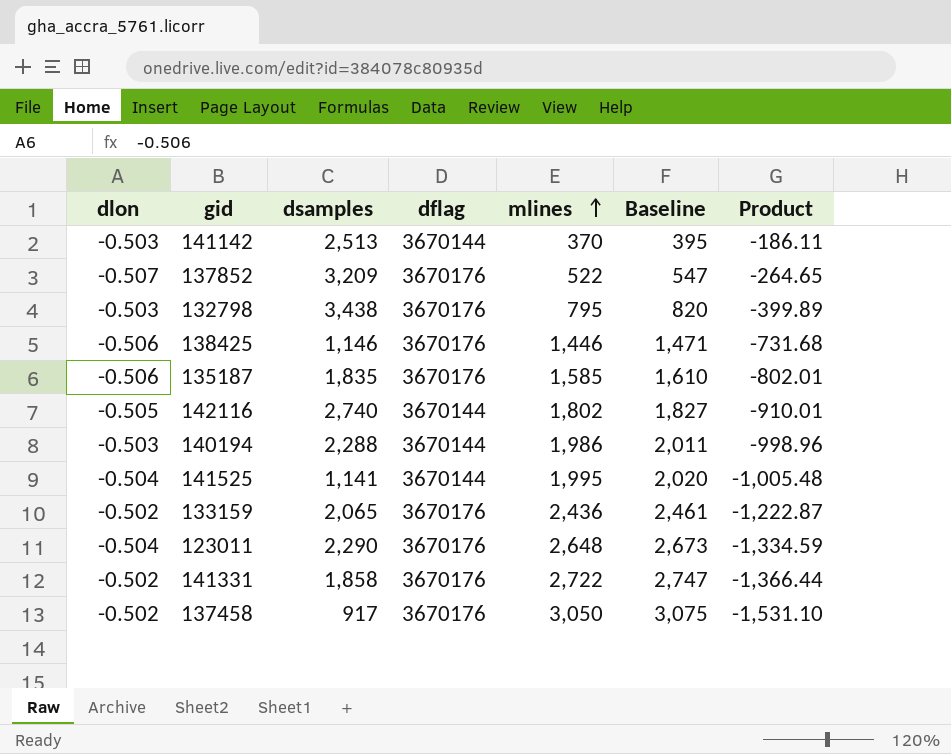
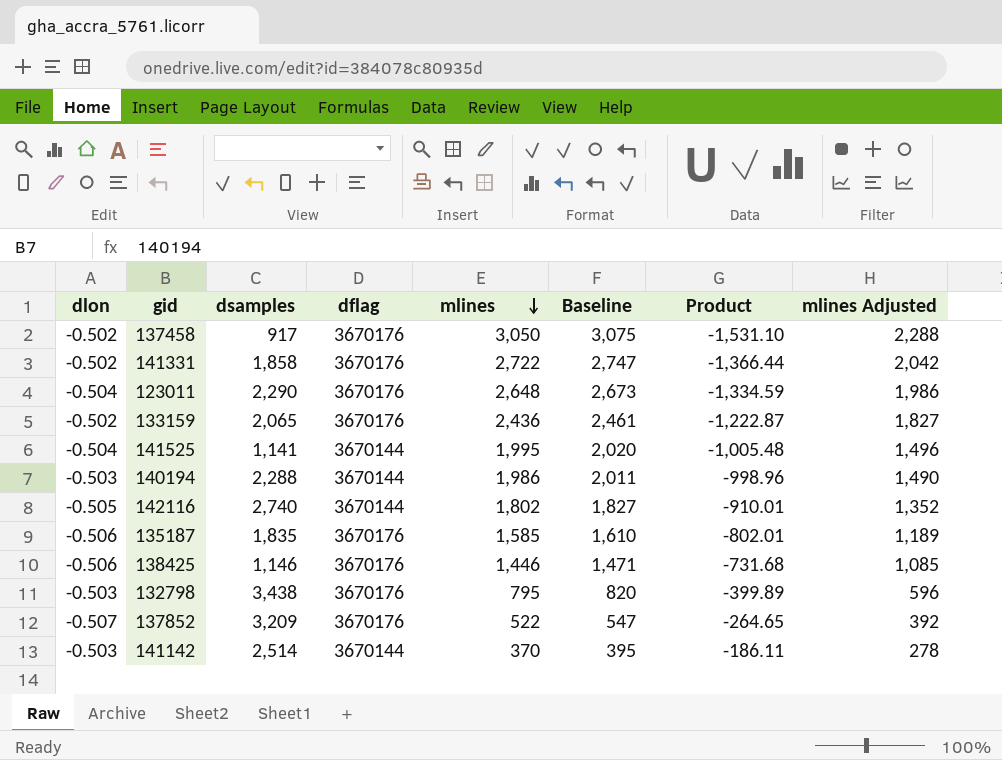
row order: mlines ascending -> mlines descending
column mlines Adjusted | formula: none -> [mlines] * 0.75
141142 | dsamples: 2,513 -> 2,514

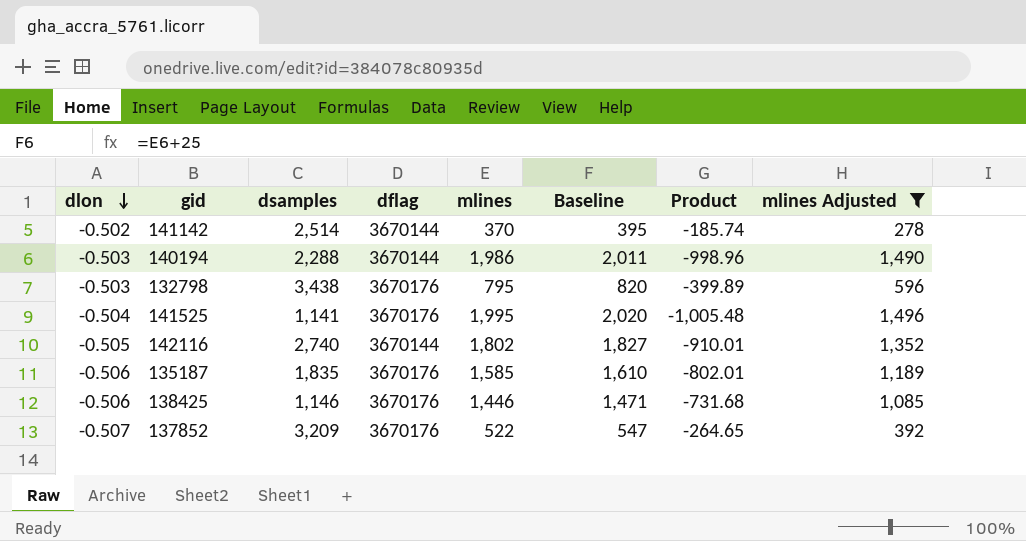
filter: none -> mlines Adjusted <= 1,496
row order: mlines descending -> dlon descending
141142 | dlon: -0.503 -> -0.502
141142 | Product: -186.11 -> -185.74
141525 | dflag: 3670144 -> 3670176

